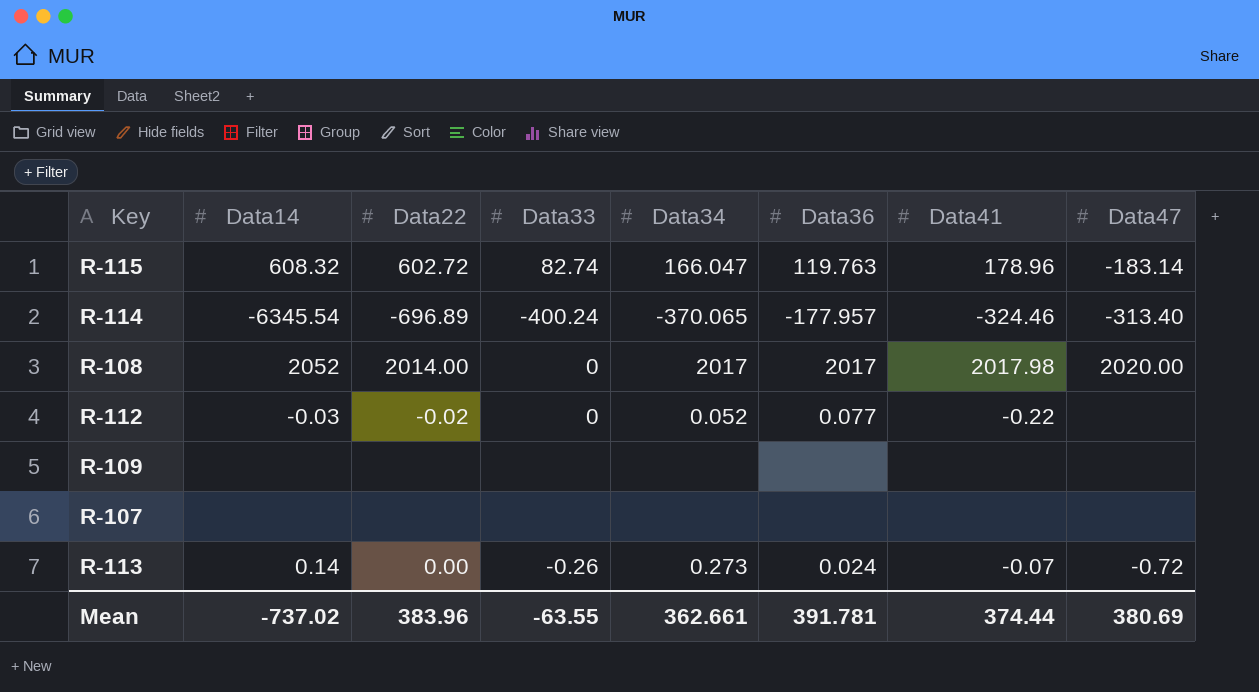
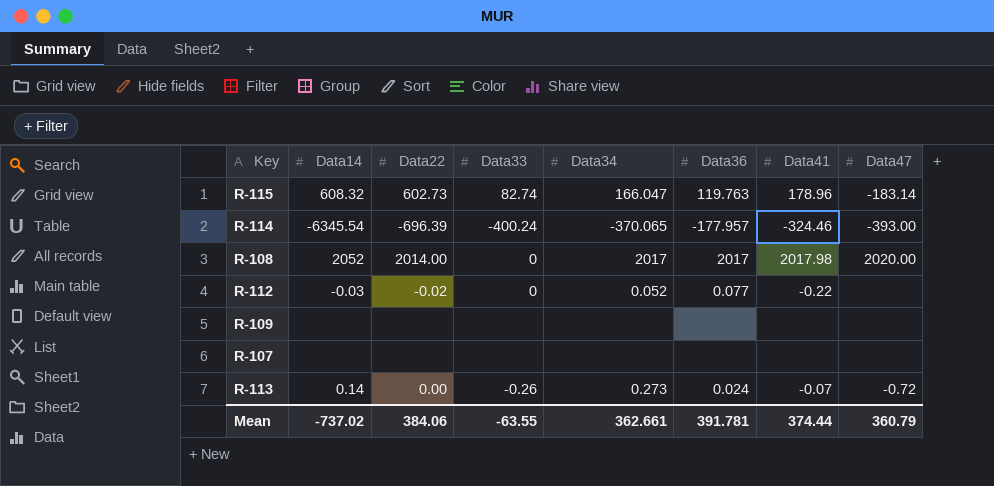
R-115 | Data22: 602.72 -> 602.73
R-114 | Data22: -696.89 -> -696.39
R-114 | Data47: -313.40 -> -393.00
Mean | Data22: 383.96 -> 384.06
Mean | Data47: 380.69 -> 360.79

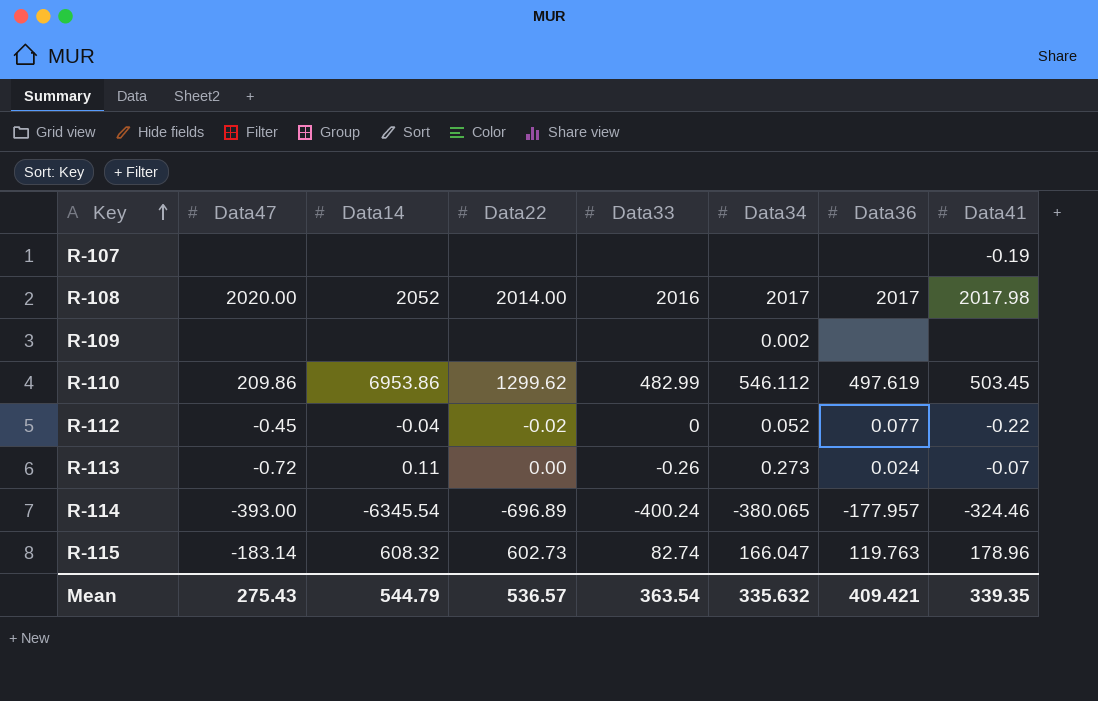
row order: none -> Key ascending
column Data47 | position: 8 -> 2
R-107 | Data41: none -> -0.19
R-108 | Data33: 0 -> 2016
R-109 | Data34: none -> 0.002
row R-110: none -> 209.86 | 6953.86 | 1299.62 | 482.99 | 546.112 | 497.619 | 503.45
R-112 | Data47: none -> -0.45
R-112 | Data14: -0.03 -> -0.04
R-113 | Data14: 0.14 -> 0.11
R-114 | Data22: -696.39 -> -696.89
R-114 | Data34: -370.065 -> -380.065
Mean | Data47: 360.79 -> 275.43
Mean | Data14: -737.02 -> 544.79
Mean | Data22: 384.06 -> 536.57
Mean | Data33: -63.55 -> 363.54
Mean | Data34: 362.661 -> 335.632
Mean | Data36: 391.781 -> 409.421
Mean | Data41: 374.44 -> 339.35

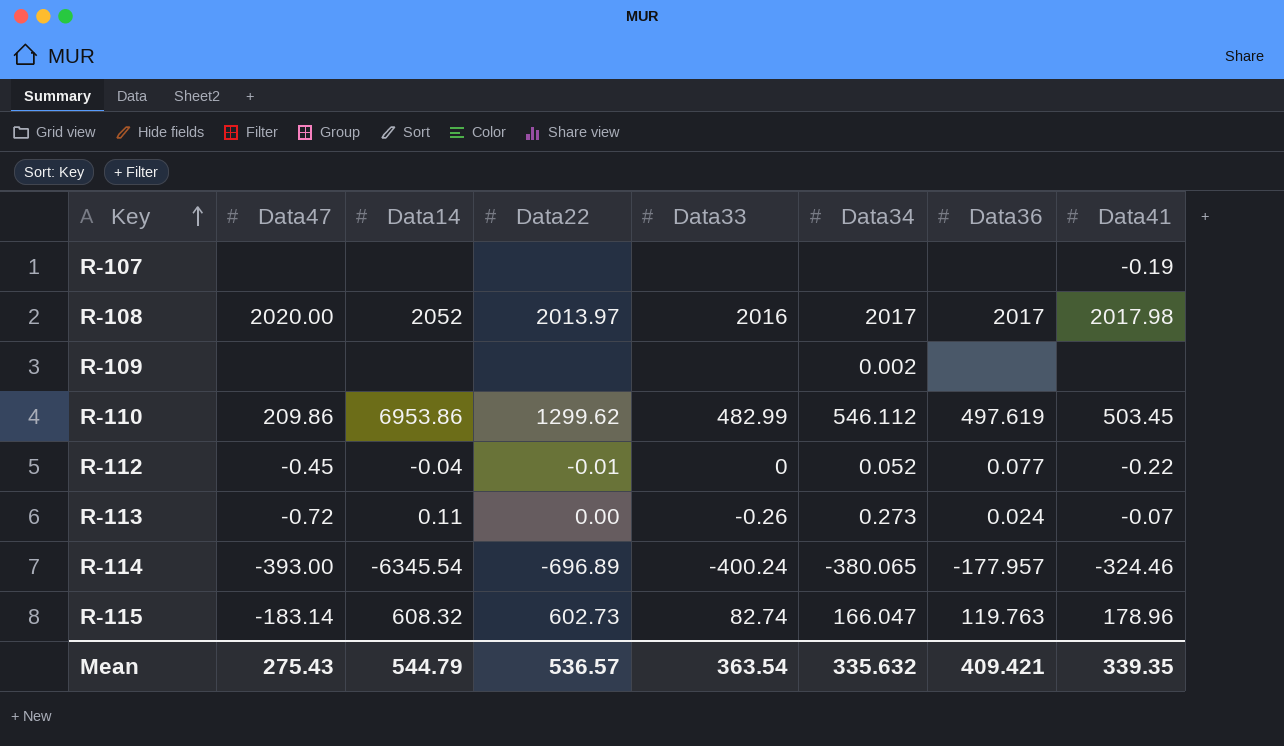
R-108 | Data22: 2014.00 -> 2013.97
R-112 | Data22: -0.02 -> -0.01

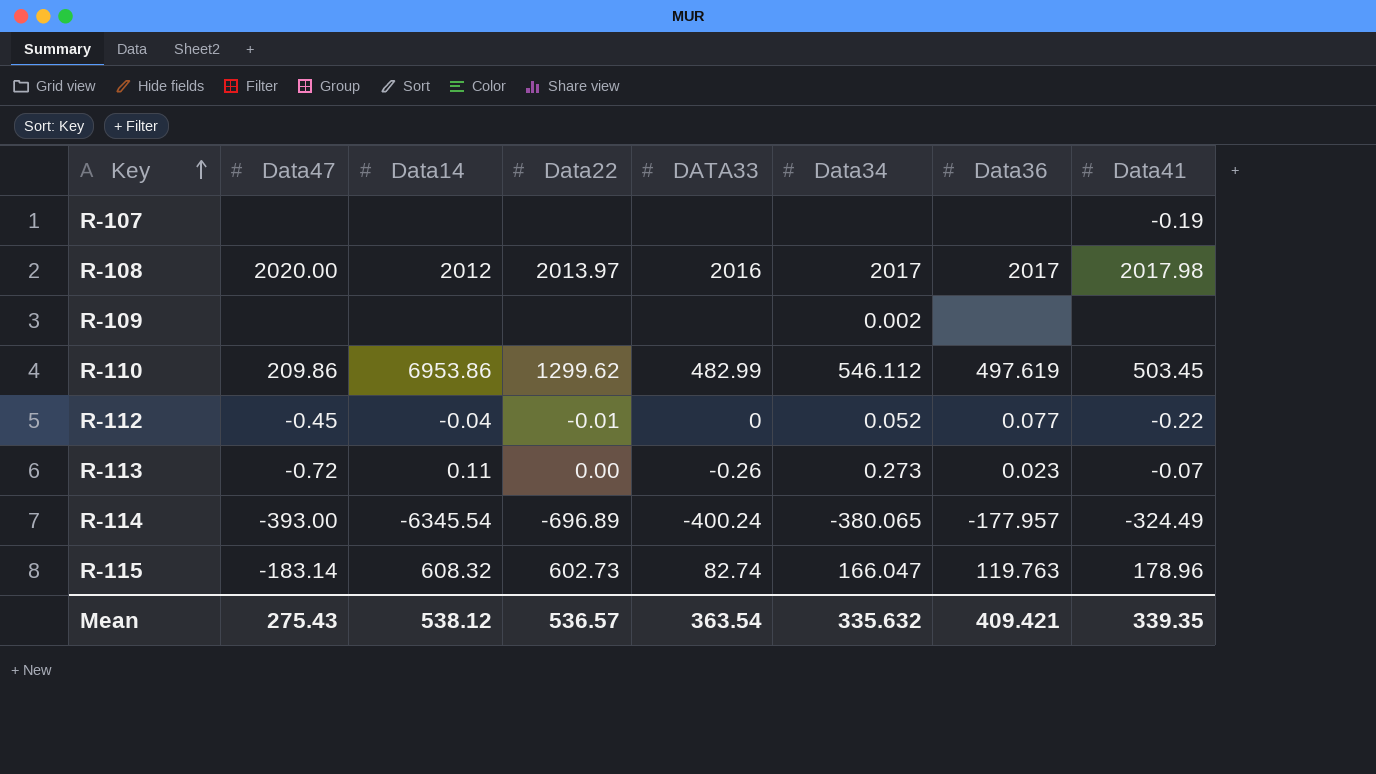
column name: Data33 -> DATA33
R-108 | Data14: 2052 -> 2012
R-113 | Data36: 0.024 -> 0.023
R-114 | Data41: -324.46 -> -324.49
Mean | Data14: 544.79 -> 538.12

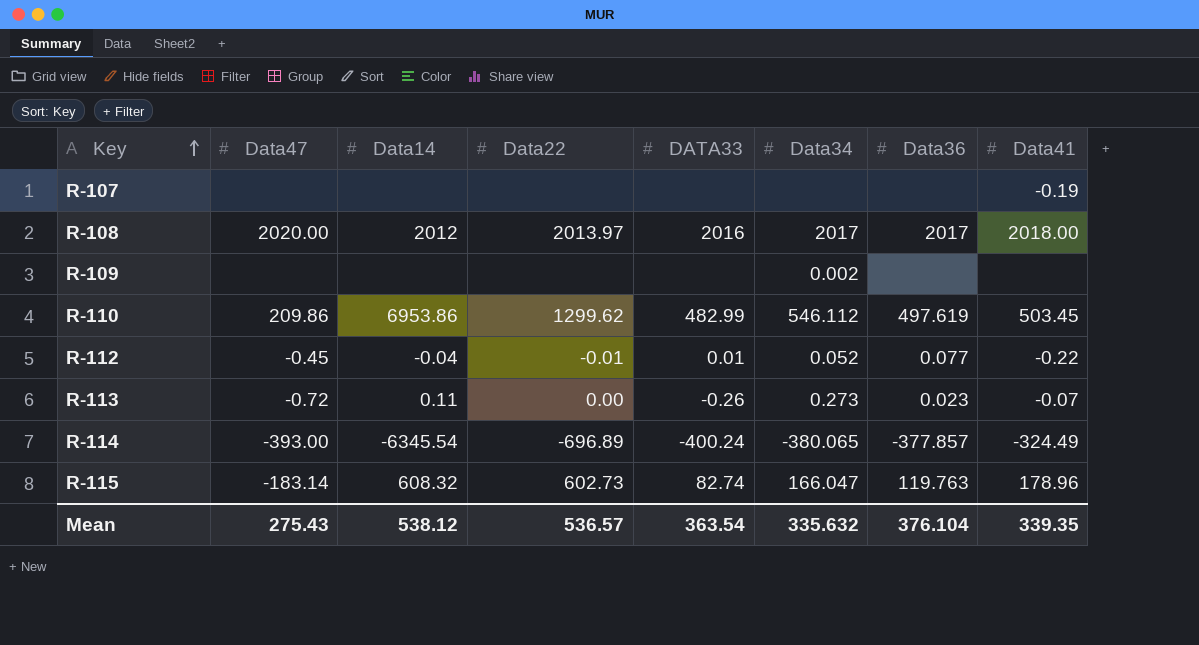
R-108 | Data41: 2017.98 -> 2018.00
R-112 | DATA33: 0 -> 0.01
R-114 | Data36: -177.957 -> -377.857
Mean | Data36: 409.421 -> 376.104

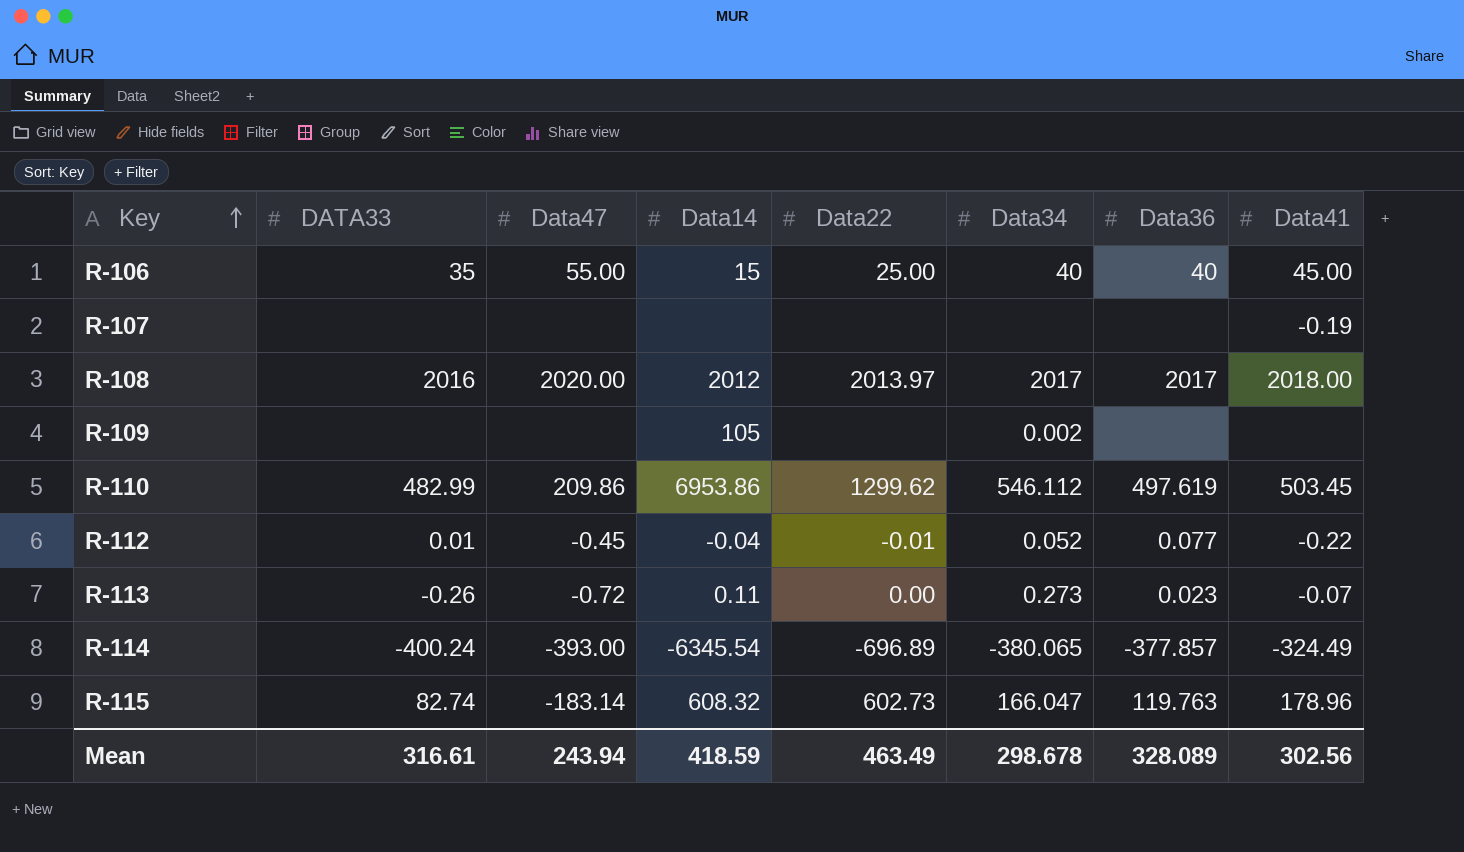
column DATA33 | position: 5 -> 2
row R-106: none -> 35 | 55.00 | 15 | 25.00 | 40 | 40 | 45.00
R-109 | Data14: none -> 105
Mean | DATA33: 363.54 -> 316.61
Mean | Data47: 275.43 -> 243.94
Mean | Data14: 538.12 -> 418.59
Mean | Data22: 536.57 -> 463.49
Mean | Data34: 335.632 -> 298.678
Mean | Data36: 376.104 -> 328.089
Mean | Data41: 339.35 -> 302.56

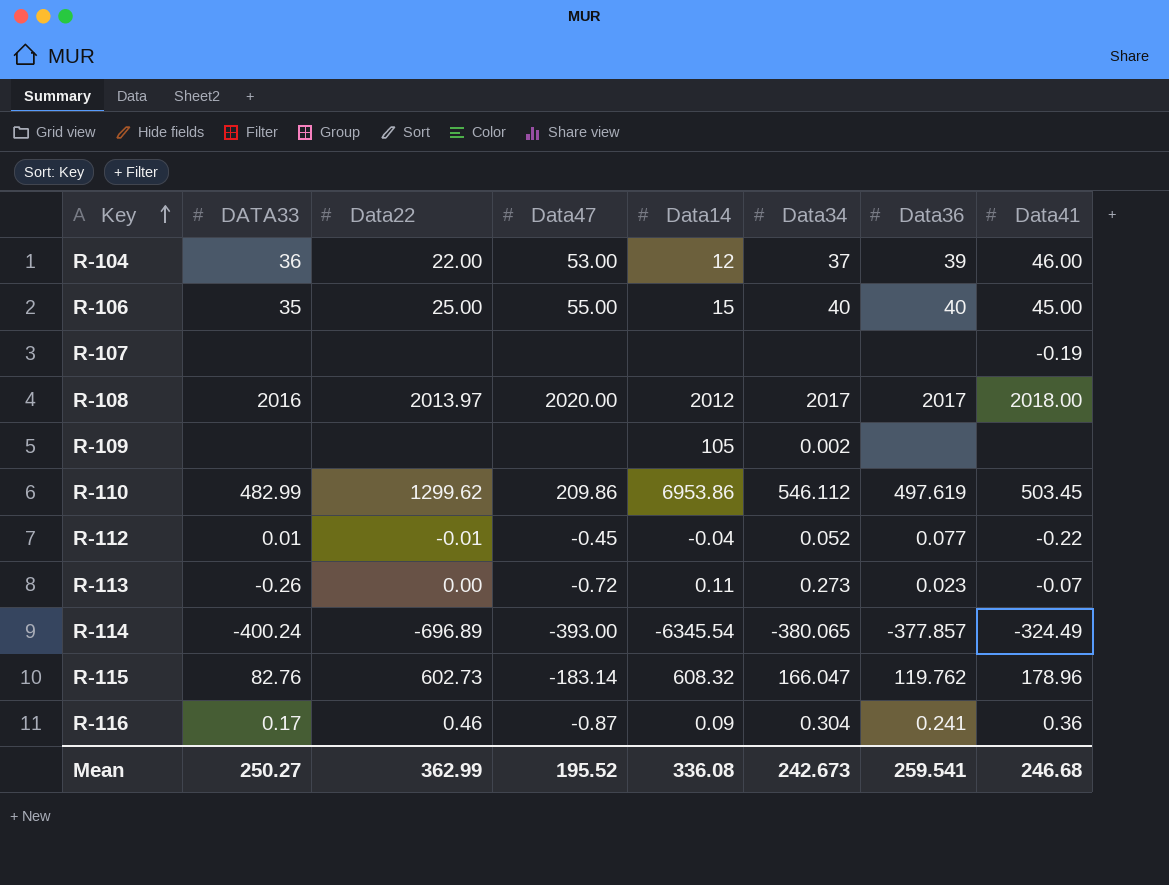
column Data22 | position: 5 -> 3
row R-104: none -> 36 | 22.00 | 53.00 | 12 | 37 | 39 | 46.00
R-115 | DATA33: 82.74 -> 82.76
R-115 | Data36: 119.763 -> 119.762
row R-116: none -> 0.17 | 0.46 | -0.87 | 0.09 | 0.304 | 0.241 | 0.36
Mean | DATA33: 316.61 -> 250.27
Mean | Data22: 463.49 -> 362.99
Mean | Data47: 243.94 -> 195.52
Mean | Data14: 418.59 -> 336.08
Mean | Data34: 298.678 -> 242.673
Mean | Data36: 328.089 -> 259.541
Mean | Data41: 302.56 -> 246.68

